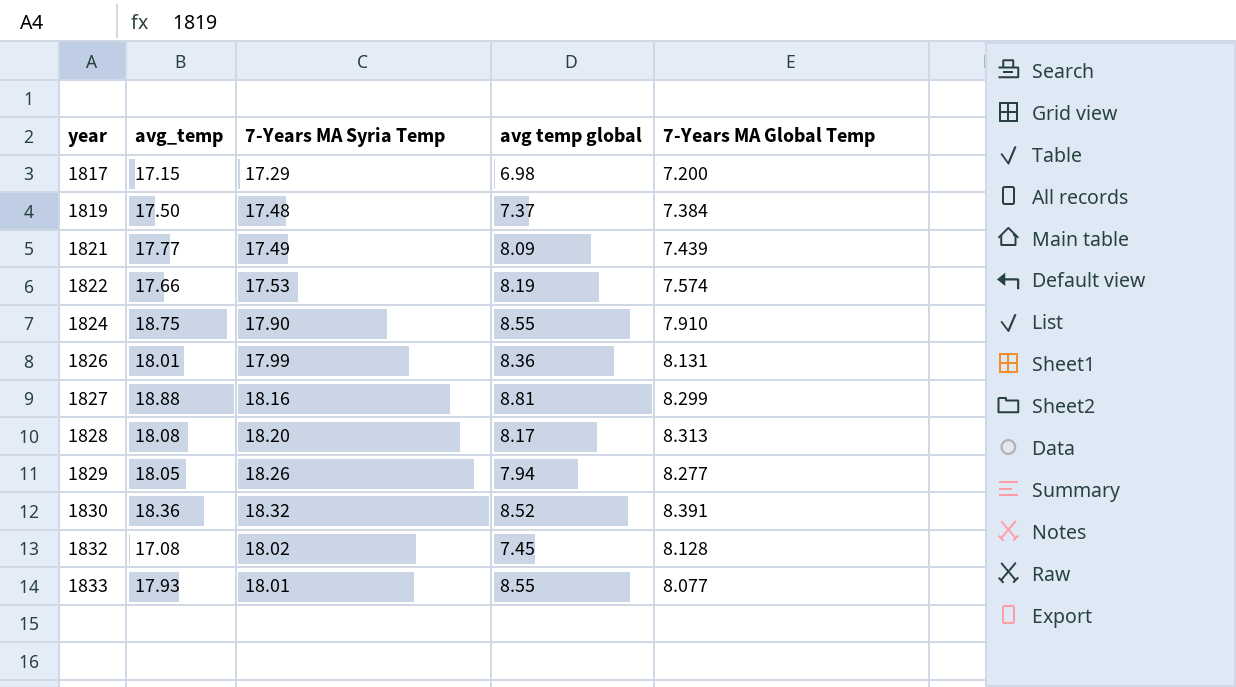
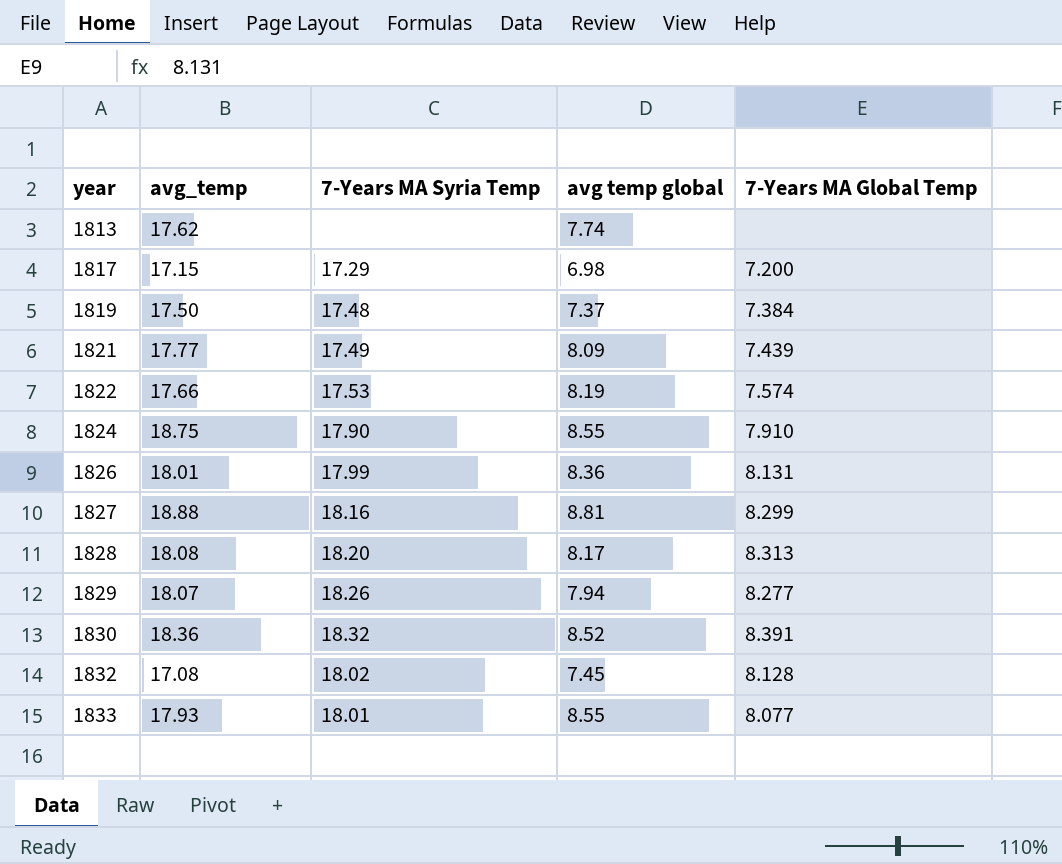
row 1813: none -> 17.62 | none | 7.74 | none
1829 | avg_temp: 18.05 -> 18.07

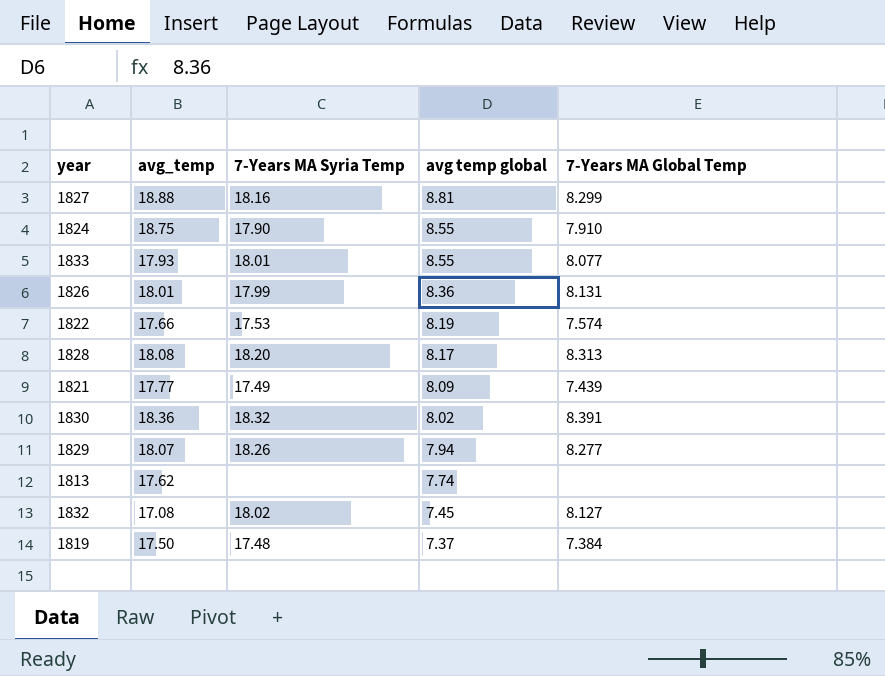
row order: year ascending -> avg temp global descending
row 1817: 17.15 | 17.29 | 6.98 | 7.200 -> none
1830 | avg temp global: 8.52 -> 8.02
1832 | 7-Years MA Global Temp: 8.128 -> 8.127

